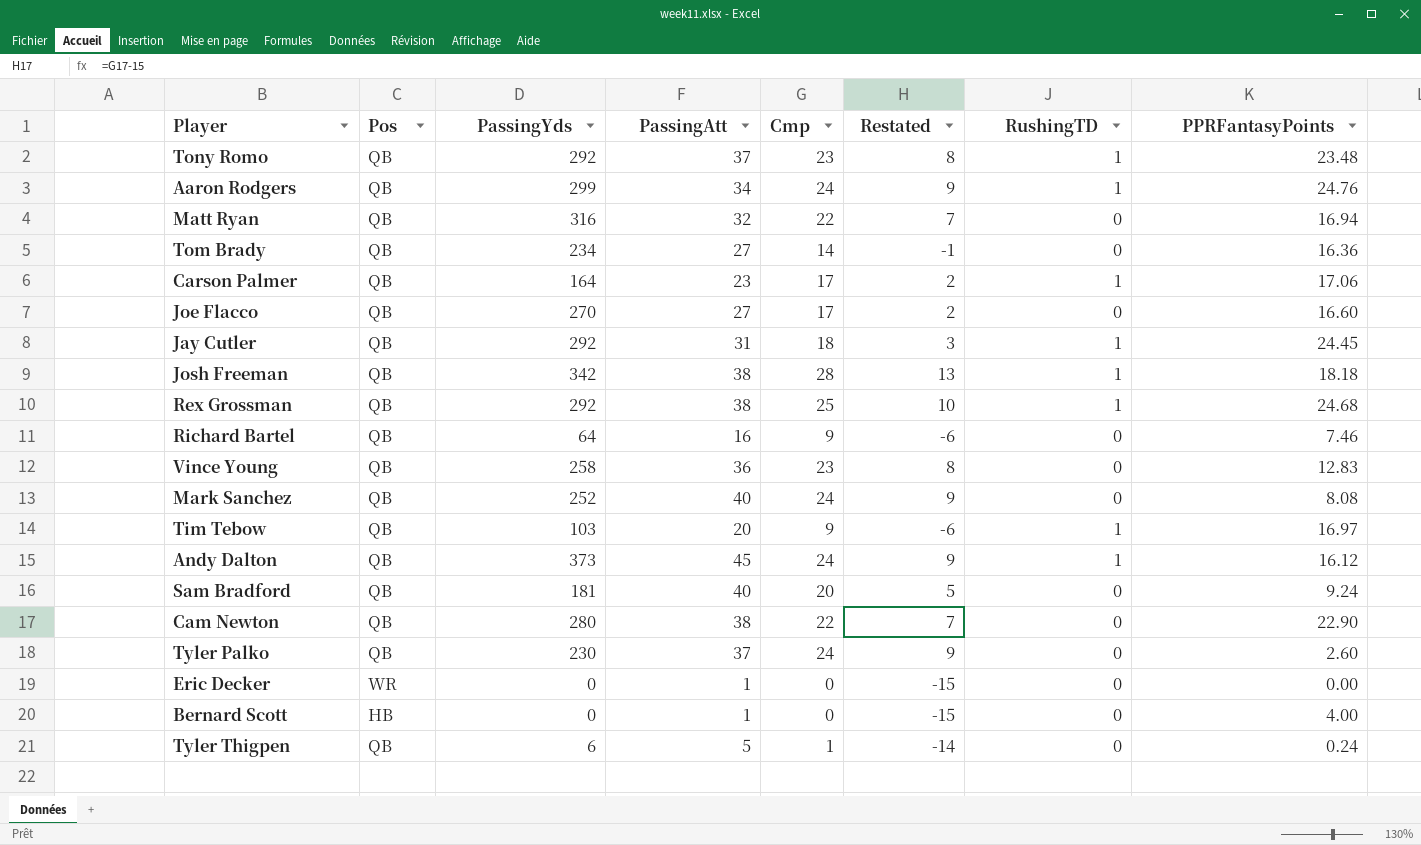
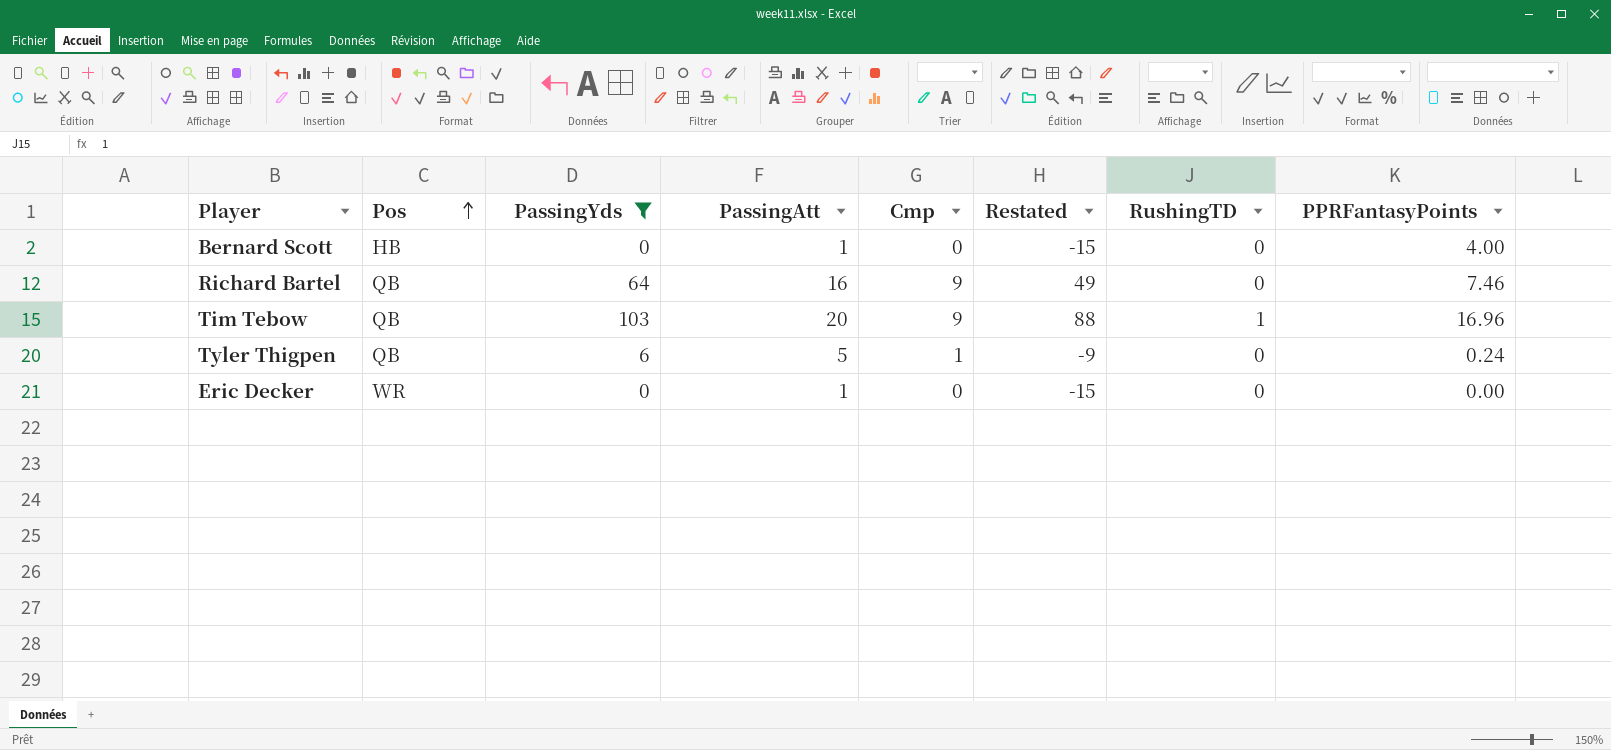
filter: none -> PassingYds <= 103
row order: none -> Pos ascending
column Restated | formula: [Cmp] - 15 -> [PassingYds] - 15
Tim Tebow | PPRFantasyPoints: 16.97 -> 16.96

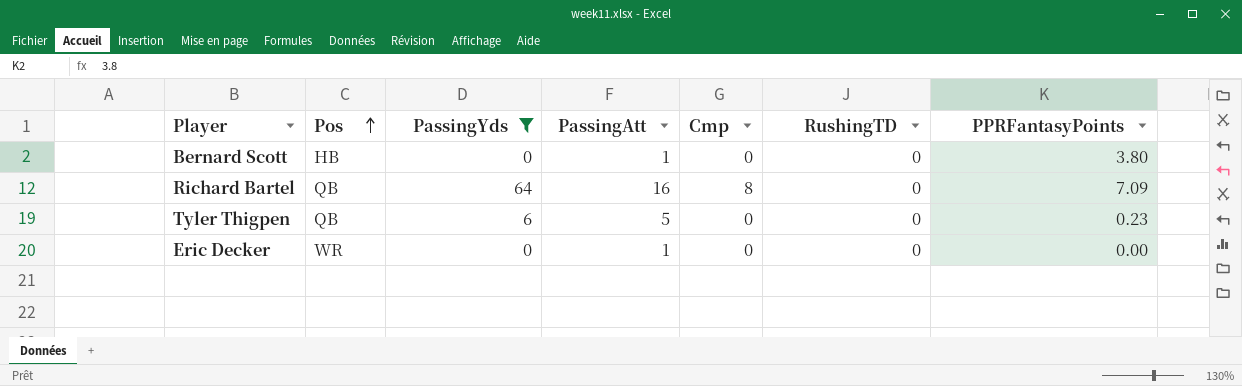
column Restated | formula: [PassingYds] - 15 -> none
row Tim Tebow: QB | 103 | 20 | 9 | 88 | 1 | 16.96 -> none
Bernard Scott | PPRFantasyPoints: 4.00 -> 3.80
Richard Bartel | Cmp: 9 -> 8
Richard Bartel | PPRFantasyPoints: 7.46 -> 7.09
Tyler Thigpen | Cmp: 1 -> 0
Tyler Thigpen | PPRFantasyPoints: 0.24 -> 0.23

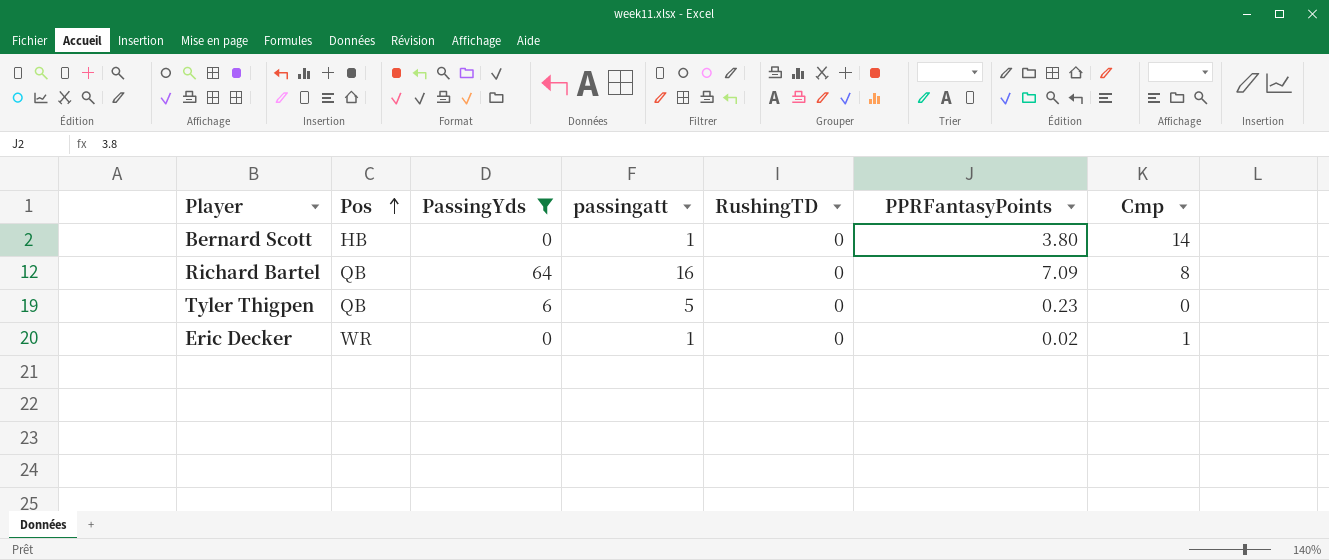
column name: PassingAtt -> passingatt
column Cmp | position: 5 -> 7
Bernard Scott | Cmp: 0 -> 14
Eric Decker | PPRFantasyPoints: 0.00 -> 0.02
Eric Decker | Cmp: 0 -> 1

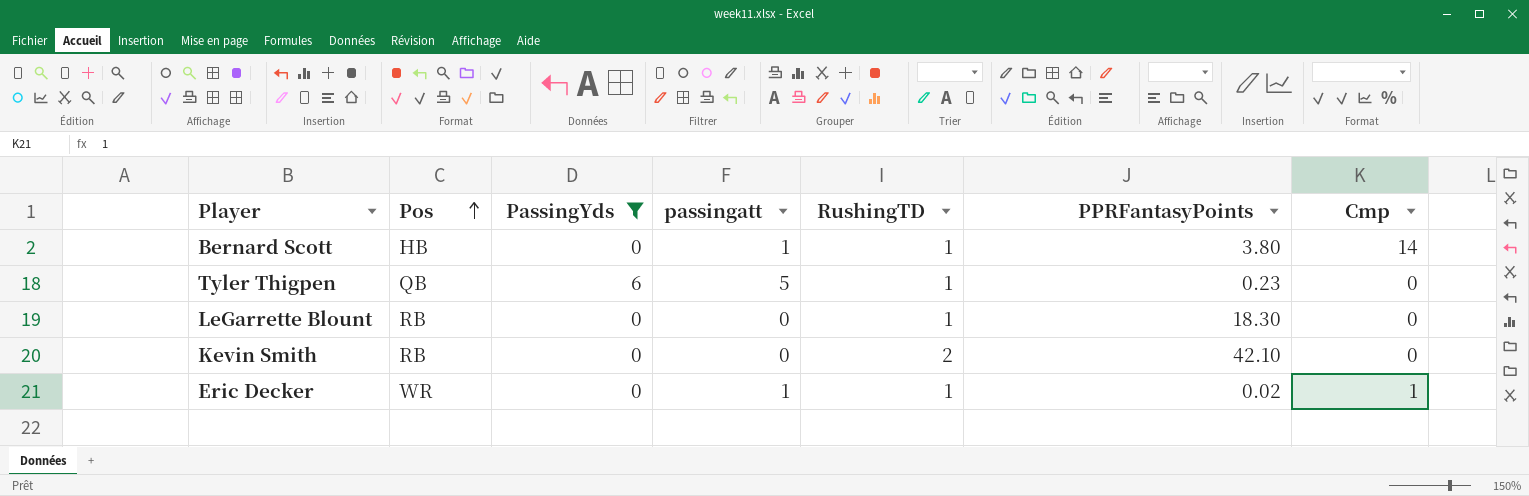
row Richard Bartel: QB | 64 | 16 | 0 | 7.09 | 8 -> none
Bernard Scott | RushingTD: 0 -> 1
Tyler Thigpen | RushingTD: 0 -> 1
row LeGarrette Blount: none -> RB | 0 | 0 | 1 | 18.30 | 0
row Kevin Smith: none -> RB | 0 | 0 | 2 | 42.10 | 0
Eric Decker | RushingTD: 0 -> 1

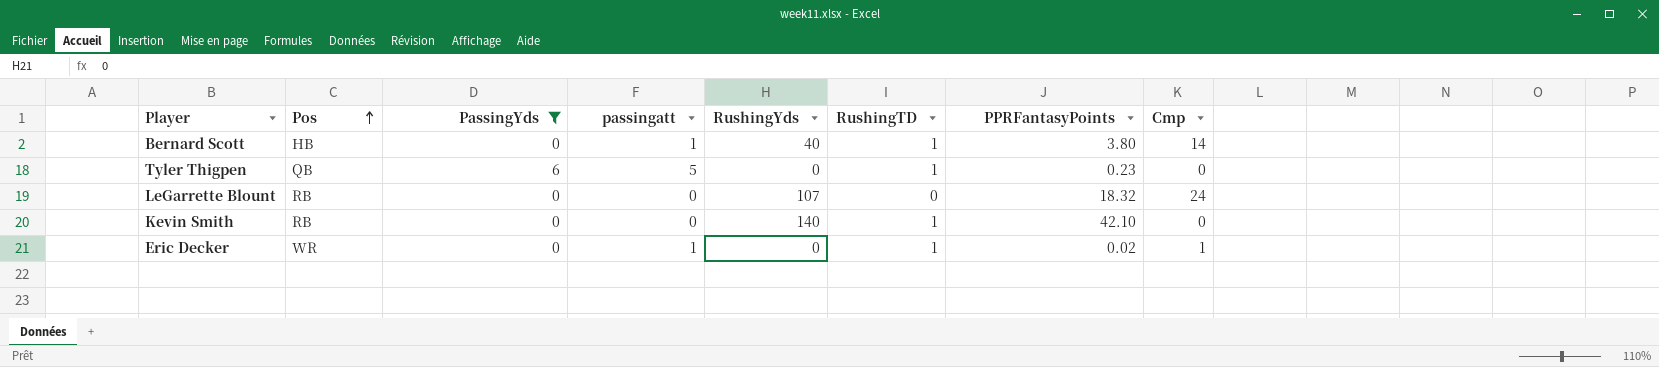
column RushingYds | position: none -> 5
LeGarrette Blount | RushingTD: 1 -> 0
LeGarrette Blount | PPRFantasyPoints: 18.30 -> 18.32
LeGarrette Blount | Cmp: 0 -> 24
Kevin Smith | RushingTD: 2 -> 1

